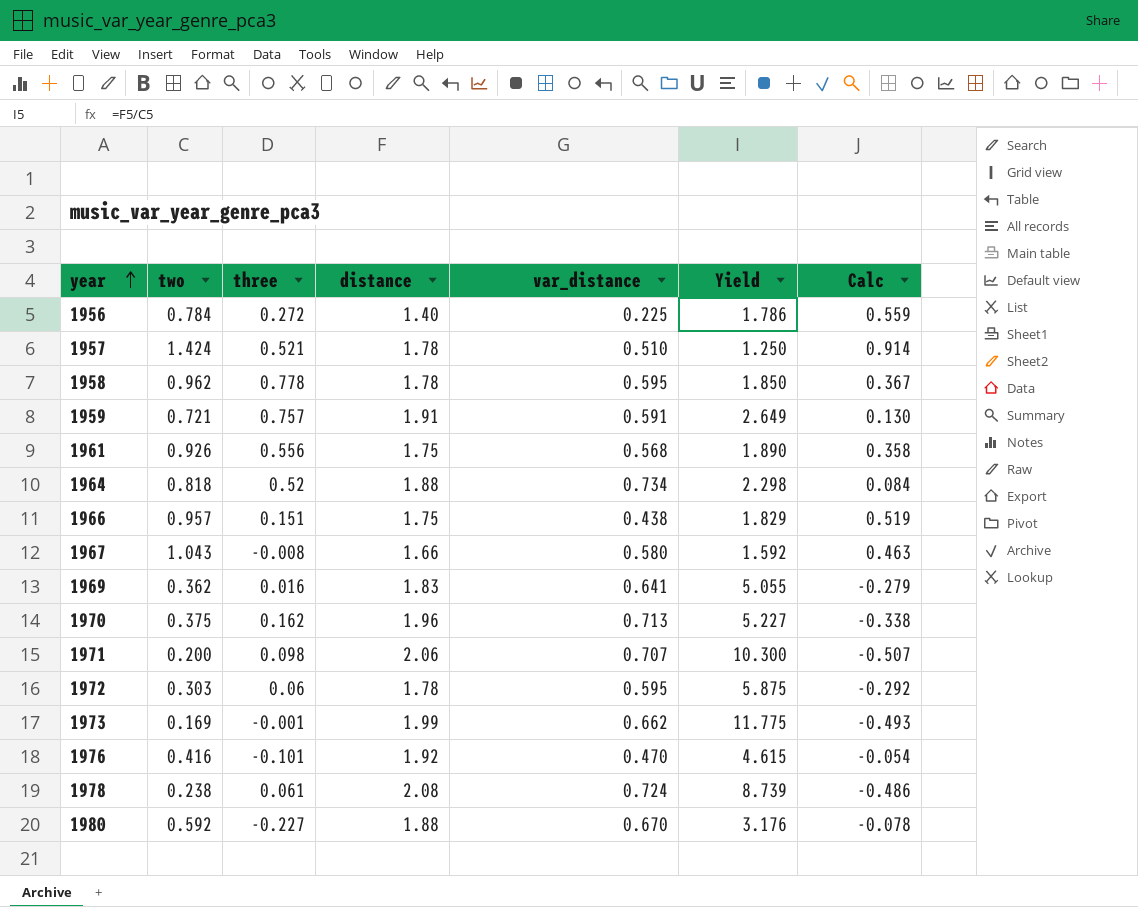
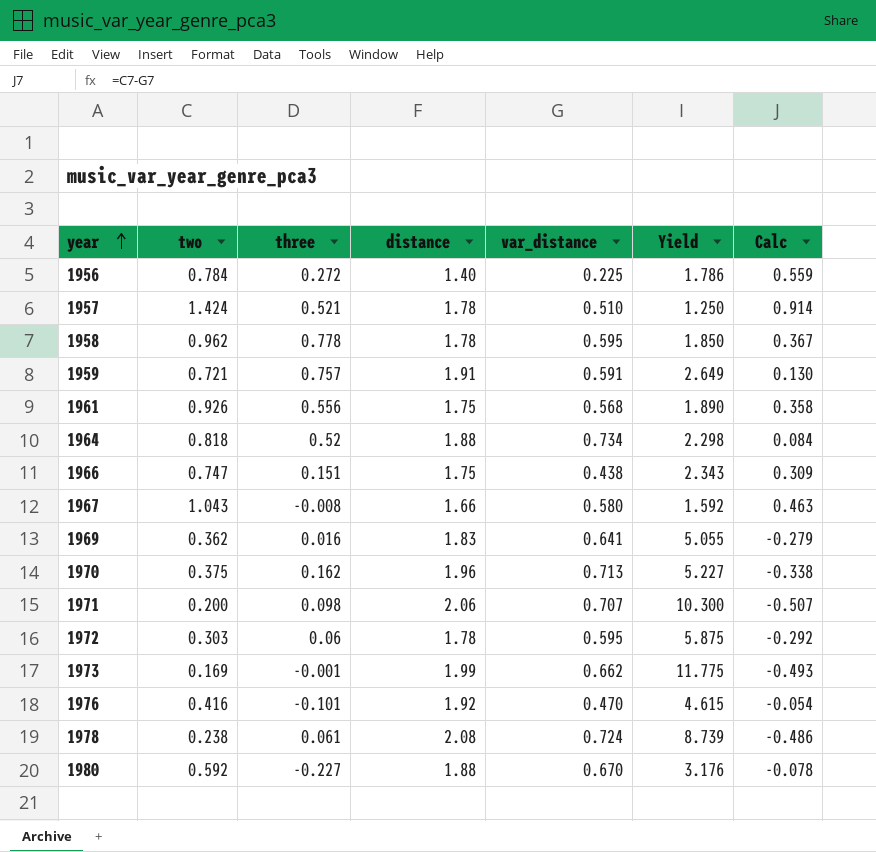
1966 | two: 0.957 -> 0.747
1966 | Yield: 1.829 -> 2.343
1966 | Calc: 0.519 -> 0.309

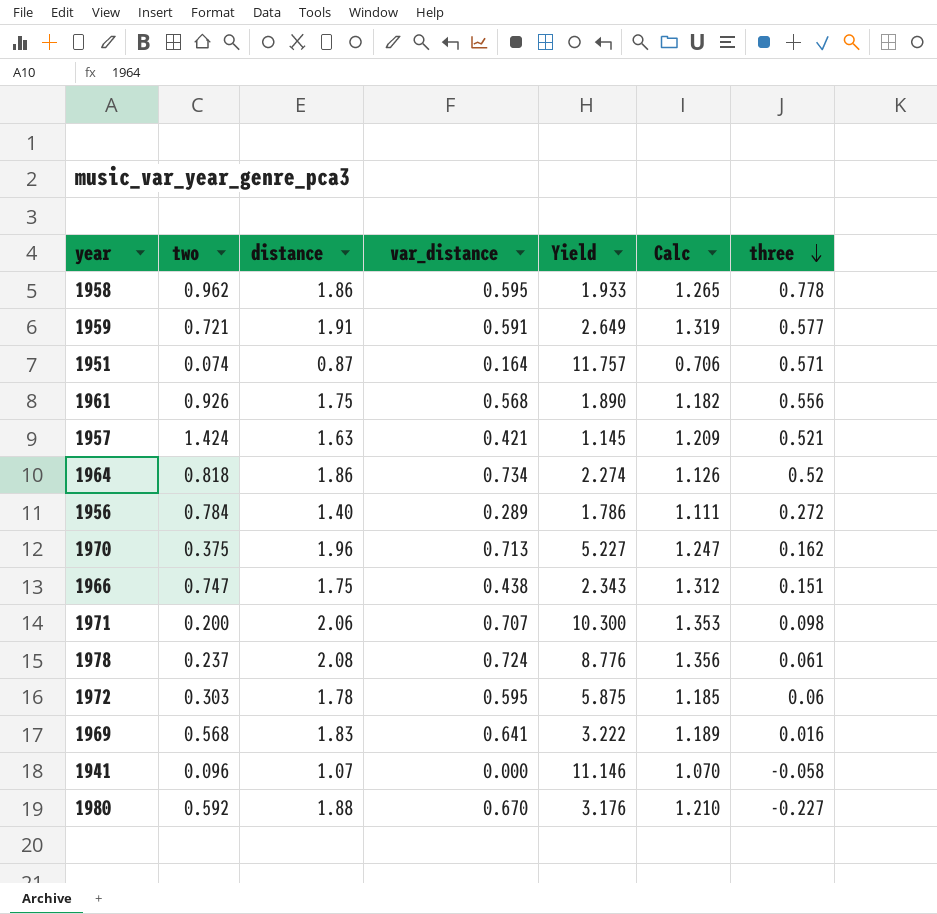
row order: year ascending -> three descending
column Calc | formula: [two] - [var_distance] -> [distance] - [var_distance]
column three | position: 3 -> 7
row 1967: 1.043 | -0.008 | 1.66 | 0.580 | 1.592 | 0.463 -> none
row 1973: 0.169 | -0.001 | 1.99 | 0.662 | 11.775 | -0.493 -> none
row 1976: 0.416 | -0.101 | 1.92 | 0.470 | 4.615 | -0.054 -> none
1958 | distance: 1.78 -> 1.86
1958 | Yield: 1.850 -> 1.933
1959 | three: 0.757 -> 0.577
row 1951: none -> 0.074 | 0.87 | 0.164 | 11.757 | 0.706 | 0.571
1957 | distance: 1.78 -> 1.63
1957 | var_distance: 0.510 -> 0.421
1957 | Yield: 1.250 -> 1.145
1964 | distance: 1.88 -> 1.86
1964 | Yield: 2.298 -> 2.274
1956 | var_distance: 0.225 -> 0.289
1978 | two: 0.238 -> 0.237
1978 | Yield: 8.739 -> 8.776
1969 | two: 0.362 -> 0.568
1969 | Yield: 5.055 -> 3.222
row 1941: none -> 0.096 | 1.07 | 0.000 | 11.146 | 1.070 | -0.058

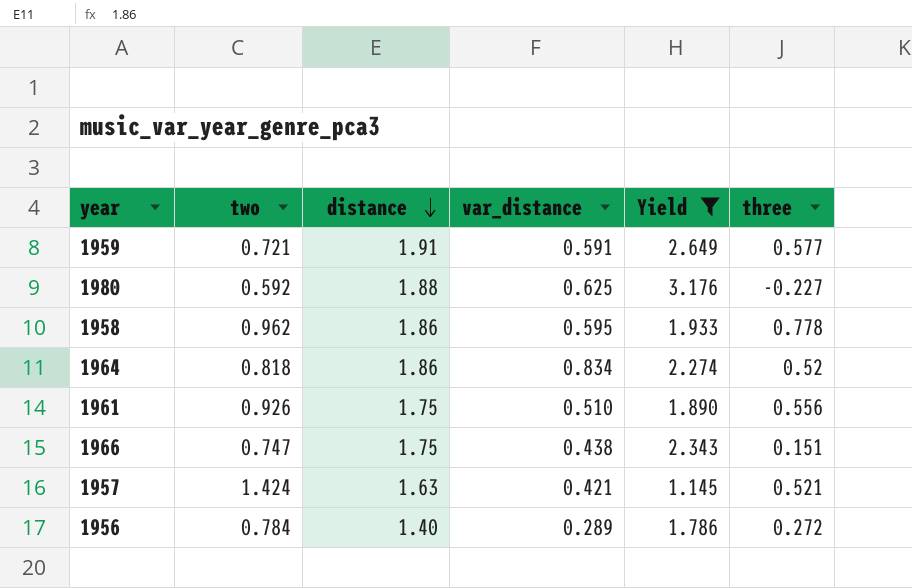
filter: none -> Yield <= 3.176
row order: three descending -> distance descending
column Calc | formula: [distance] - [var_distance] -> none
1980 | var_distance: 0.670 -> 0.625
1964 | var_distance: 0.734 -> 0.834
1961 | var_distance: 0.568 -> 0.510

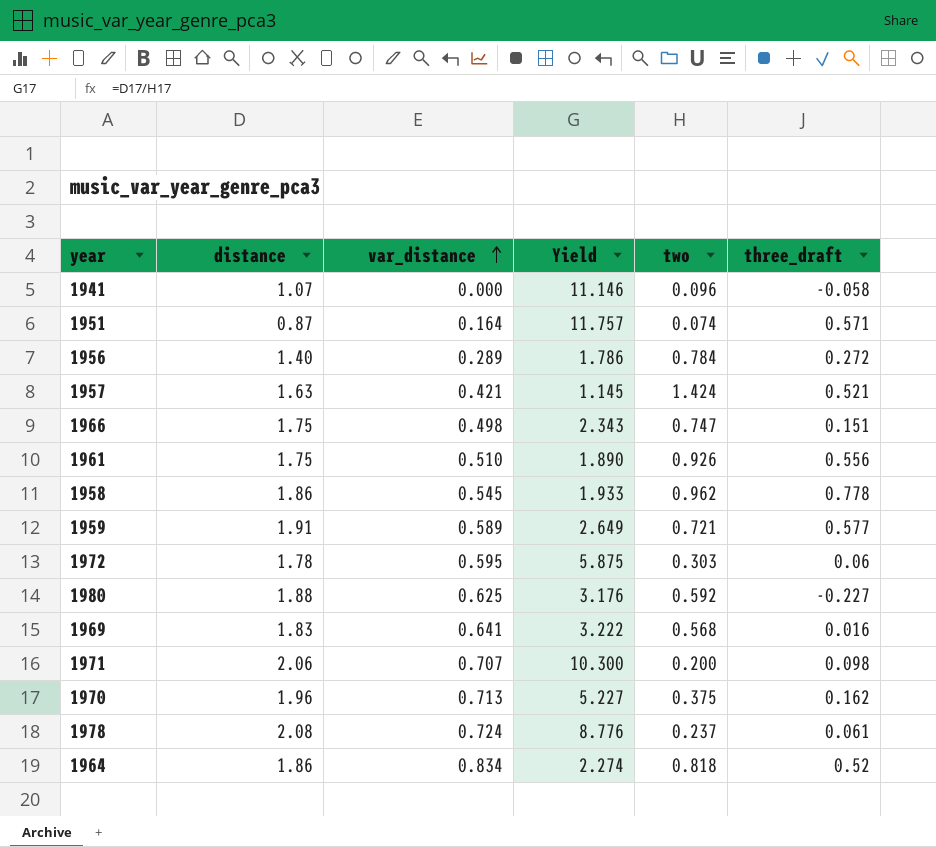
filter: Yield <= 3.176 -> none
row order: distance descending -> var_distance ascending
column two | position: 2 -> 5
column name: three -> three_draft
1966 | var_distance: 0.438 -> 0.498
1958 | var_distance: 0.595 -> 0.545
1959 | var_distance: 0.591 -> 0.589

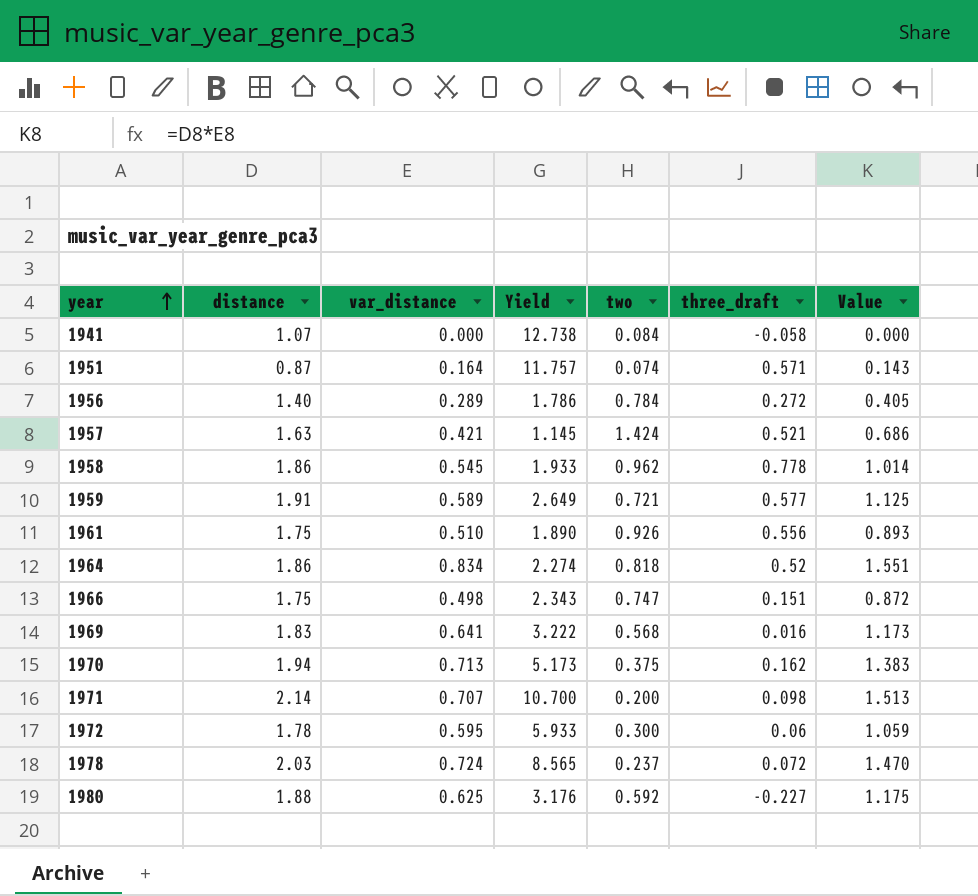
row order: var_distance ascending -> year ascending
column Value | formula: none -> [distance] * [var_distance]
1941 | Yield: 11.146 -> 12.738
1941 | two: 0.096 -> 0.084
1970 | distance: 1.96 -> 1.94
1970 | Yield: 5.227 -> 5.173
1971 | distance: 2.06 -> 2.14
1971 | Yield: 10.300 -> 10.700
1972 | Yield: 5.875 -> 5.933
1972 | two: 0.303 -> 0.300
1978 | distance: 2.08 -> 2.03
1978 | Yield: 8.776 -> 8.565
1978 | three_draft: 0.061 -> 0.072

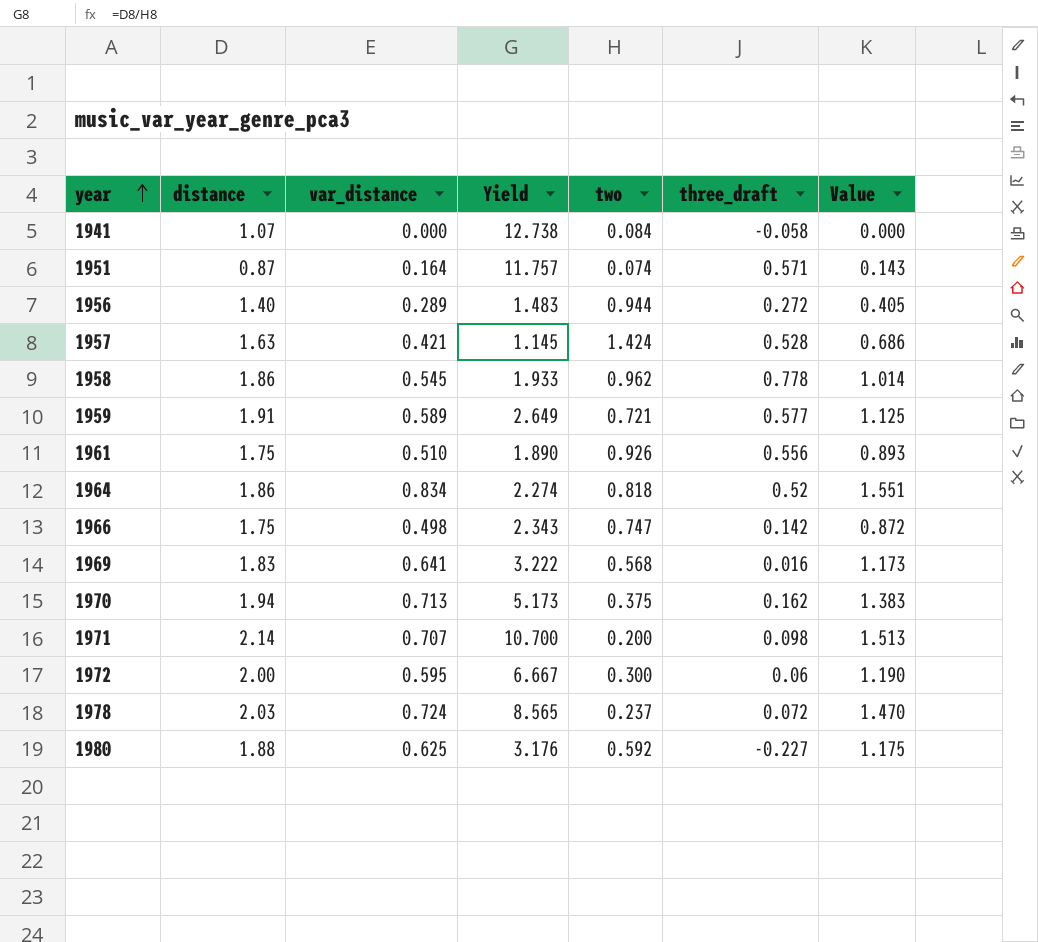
1956 | Yield: 1.786 -> 1.483
1956 | two: 0.784 -> 0.944
1957 | three_draft: 0.521 -> 0.528
1966 | three_draft: 0.151 -> 0.142
1972 | distance: 1.78 -> 2.00
1972 | Yield: 5.933 -> 6.667
1972 | Value: 1.059 -> 1.190

